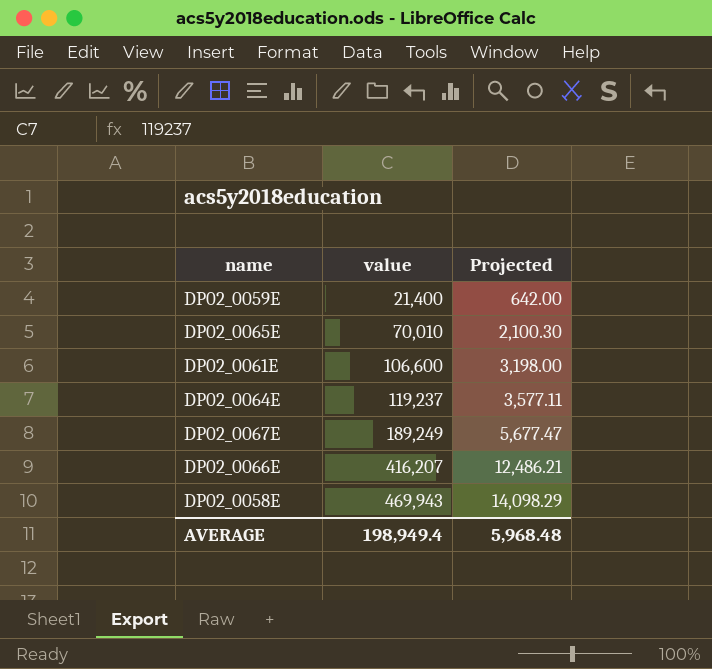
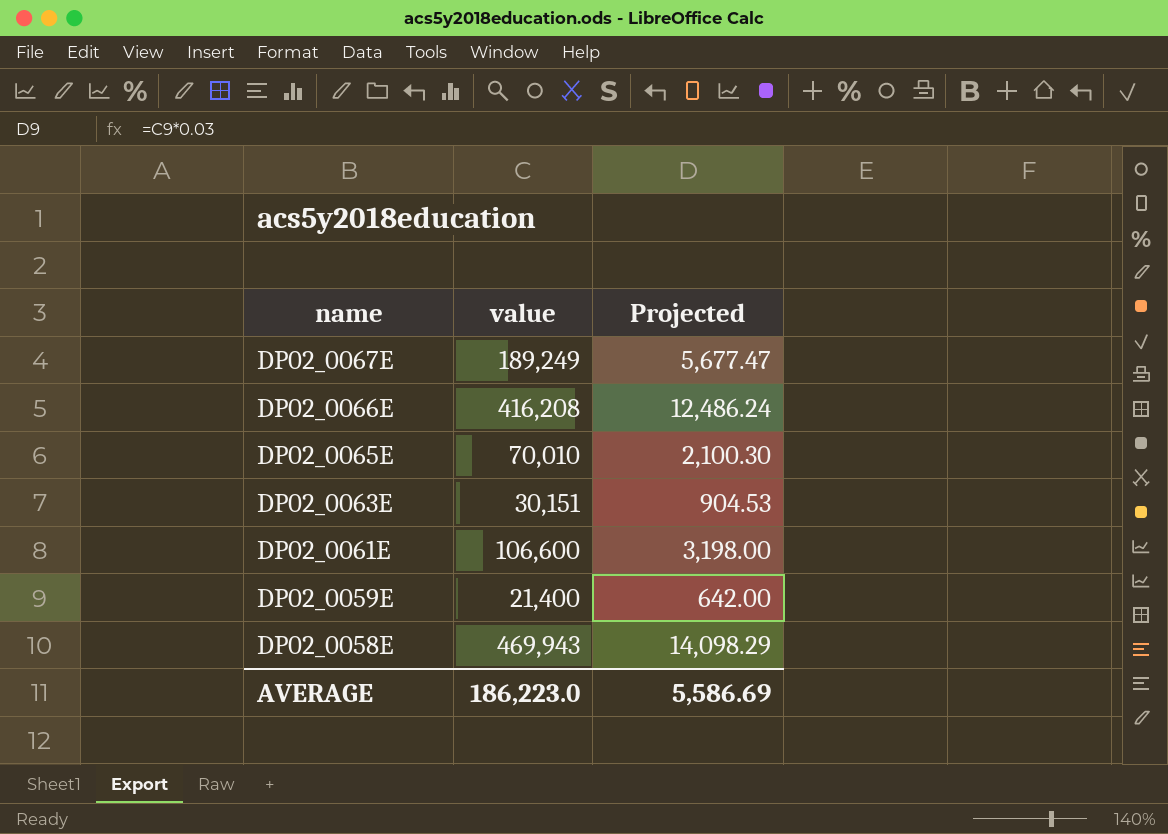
row order: value ascending -> name descending
row DP02_0064E: 119,237 | 3,577.11 -> none
DP02_0066E | value: 416,207 -> 416,208
DP02_0066E | Projected: 12,486.21 -> 12,486.24
row DP02_0063E: none -> 30,151 | 904.53
AVERAGE | value: 198,949.4 -> 186,223.0
AVERAGE | Projected: 5,968.48 -> 5,586.69

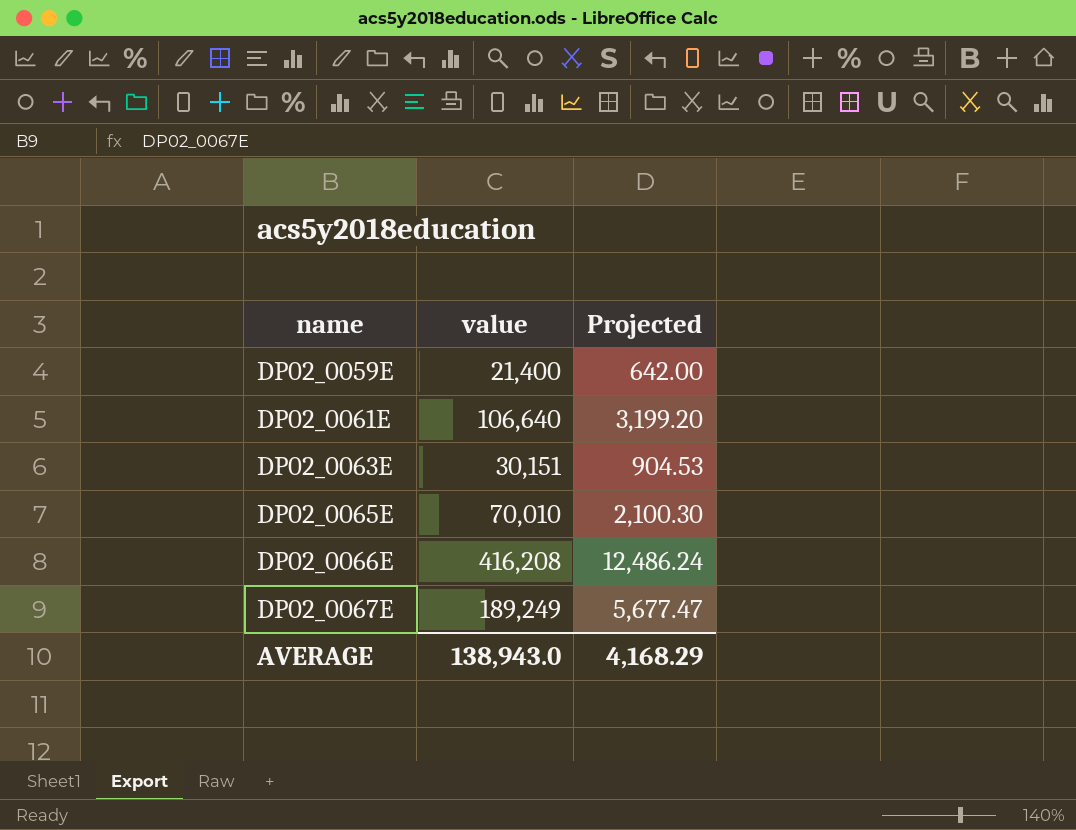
row order: name descending -> name ascending
row DP02_0058E: 469,943 | 14,098.29 -> none
DP02_0061E | value: 106,600 -> 106,640
DP02_0061E | Projected: 3,198.00 -> 3,199.20
AVERAGE | value: 186,223.0 -> 138,943.0
AVERAGE | Projected: 5,586.69 -> 4,168.29

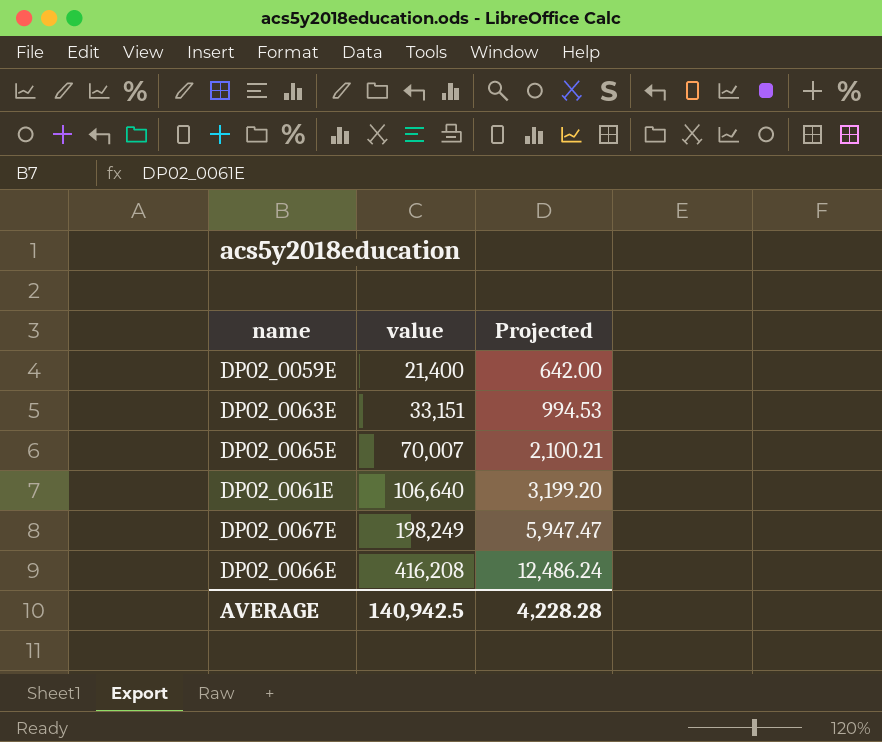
row order: name ascending -> value ascending
DP02_0063E | value: 30,151 -> 33,151
DP02_0063E | Projected: 904.53 -> 994.53
DP02_0065E | value: 70,010 -> 70,007
DP02_0065E | Projected: 2,100.30 -> 2,100.21
DP02_0067E | value: 189,249 -> 198,249
DP02_0067E | Projected: 5,677.47 -> 5,947.47
AVERAGE | value: 138,943.0 -> 140,942.5
AVERAGE | Projected: 4,168.29 -> 4,228.28

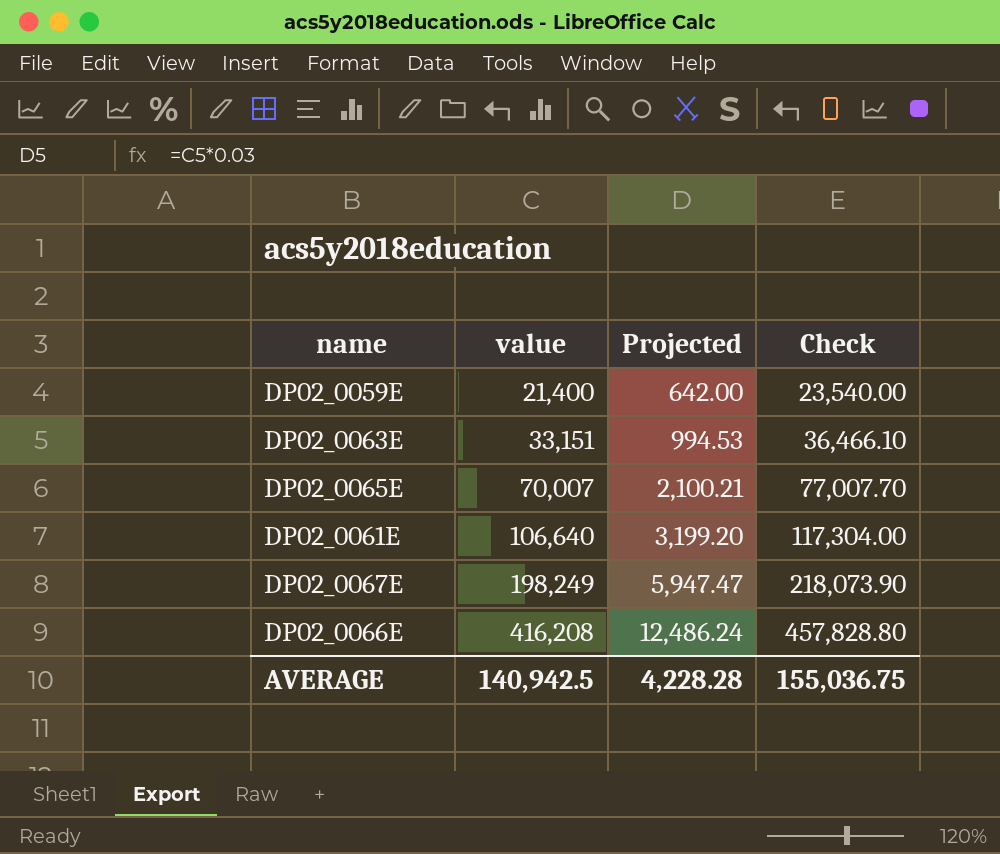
column Check | formula: none -> [value] * 1.1

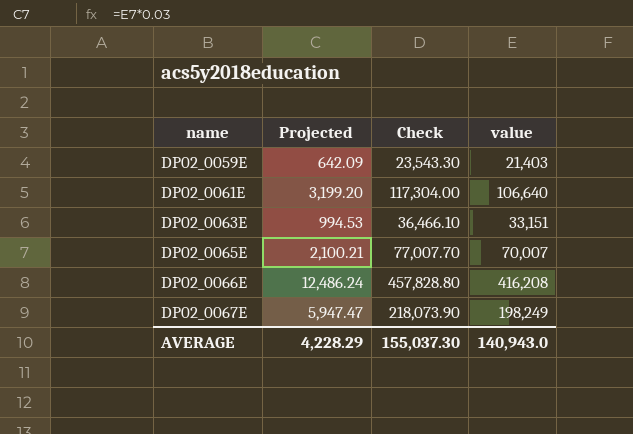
row order: value ascending -> name ascending
column value | position: 2 -> 4
DP02_0059E | Projected: 642.00 -> 642.09
DP02_0059E | Check: 23,540.00 -> 23,543.30
DP02_0059E | value: 21,400 -> 21,403
AVERAGE | Projected: 4,228.28 -> 4,228.29
AVERAGE | Check: 155,036.75 -> 155,037.30
AVERAGE | value: 140,942.5 -> 140,943.0

